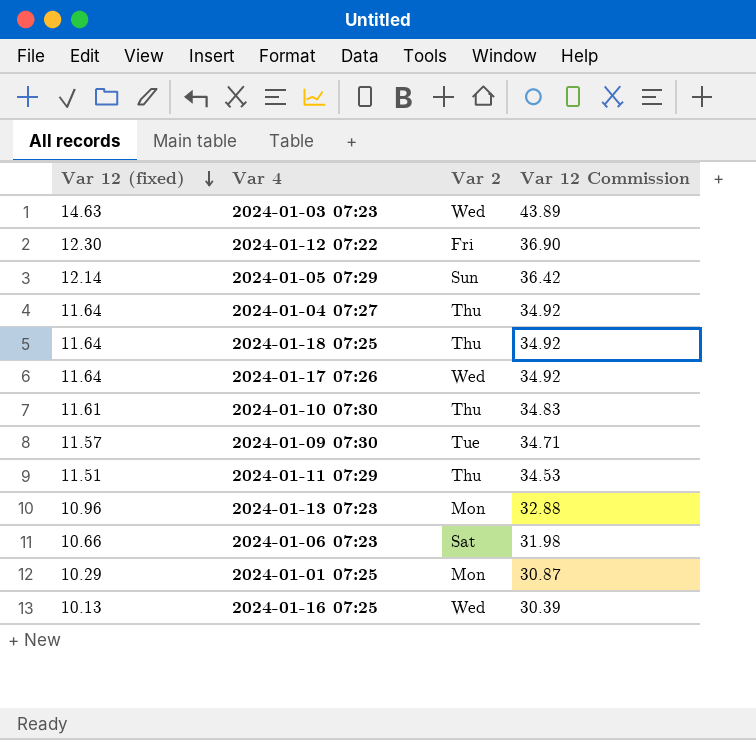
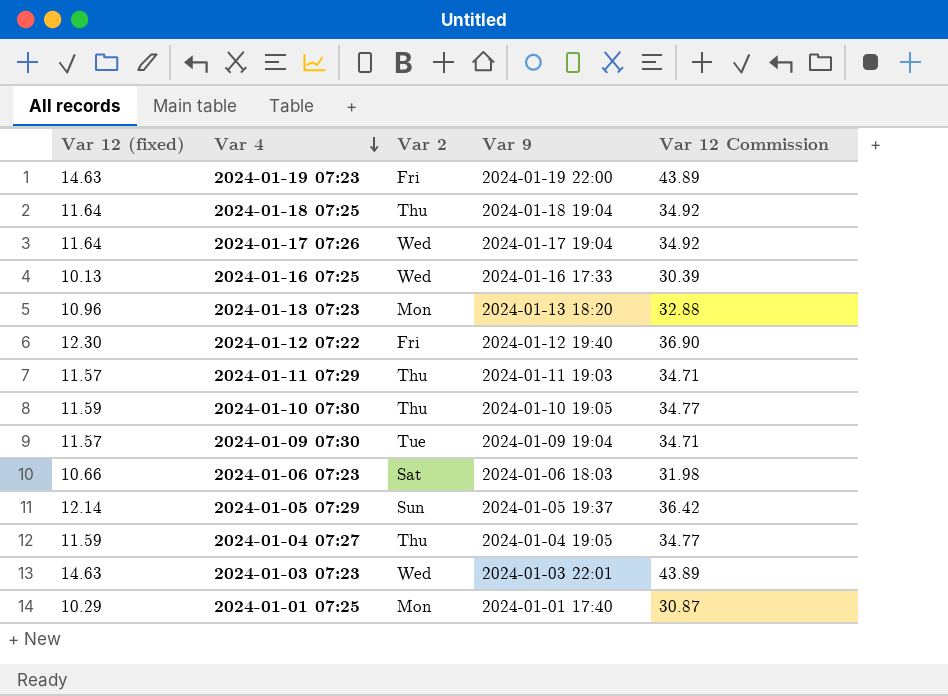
row order: Var 12 (fixed) descending -> Var 4 descending
column Var 9 | position: none -> 4
row 2024-01-19 07:23: none -> 14.63 | Fri | 2024-01-19 22:00 | 43.89
2024-01-11 07:29 | Var 12 (fixed): 11.51 -> 11.57
2024-01-11 07:29 | Var 12 Commission: 34.53 -> 34.71
2024-01-10 07:30 | Var 12 (fixed): 11.61 -> 11.59
2024-01-10 07:30 | Var 12 Commission: 34.83 -> 34.77
2024-01-04 07:27 | Var 12 (fixed): 11.64 -> 11.59
2024-01-04 07:27 | Var 12 Commission: 34.92 -> 34.77

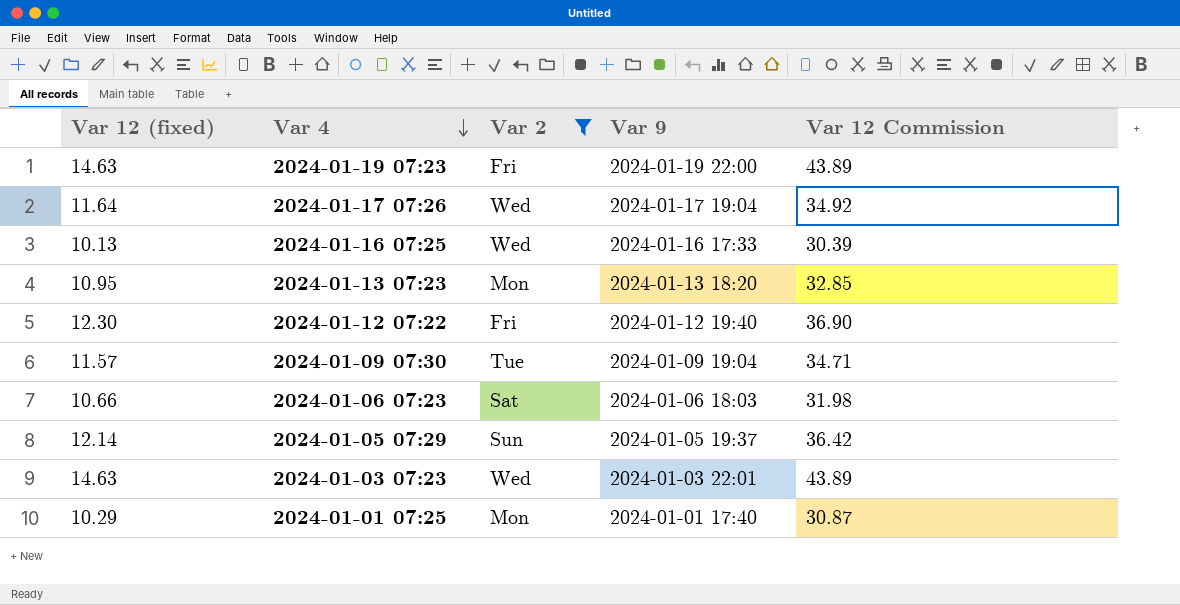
filter: none -> Var 2 != Thu
2024-01-13 07:23 | Var 12 (fixed): 10.96 -> 10.95
2024-01-13 07:23 | Var 12 Commission: 32.88 -> 32.85

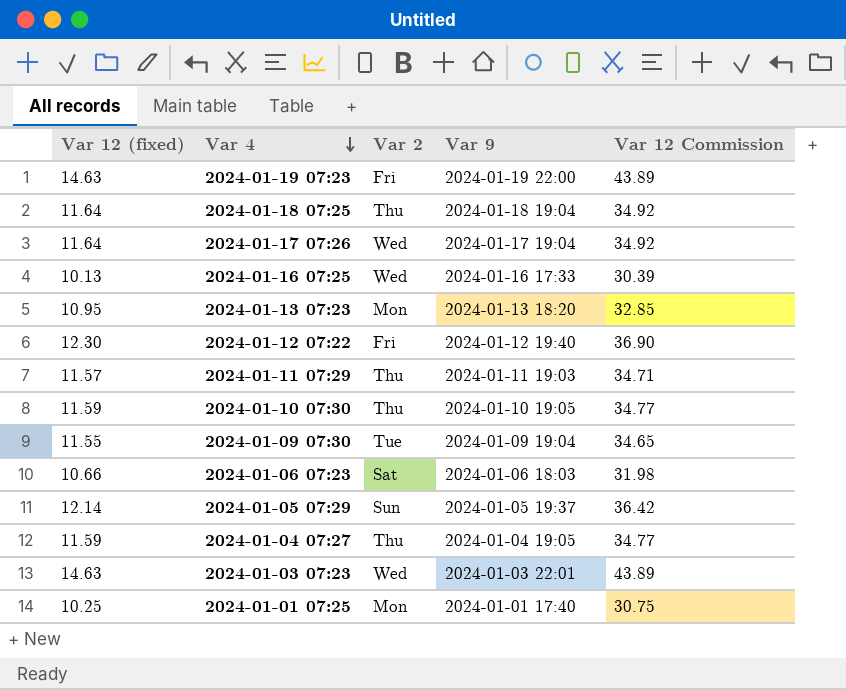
filter: Var 2 != Thu -> none
2024-01-09 07:30 | Var 12 (fixed): 11.57 -> 11.55
2024-01-09 07:30 | Var 12 Commission: 34.71 -> 34.65
2024-01-01 07:25 | Var 12 (fixed): 10.29 -> 10.25
2024-01-01 07:25 | Var 12 Commission: 30.87 -> 30.75

